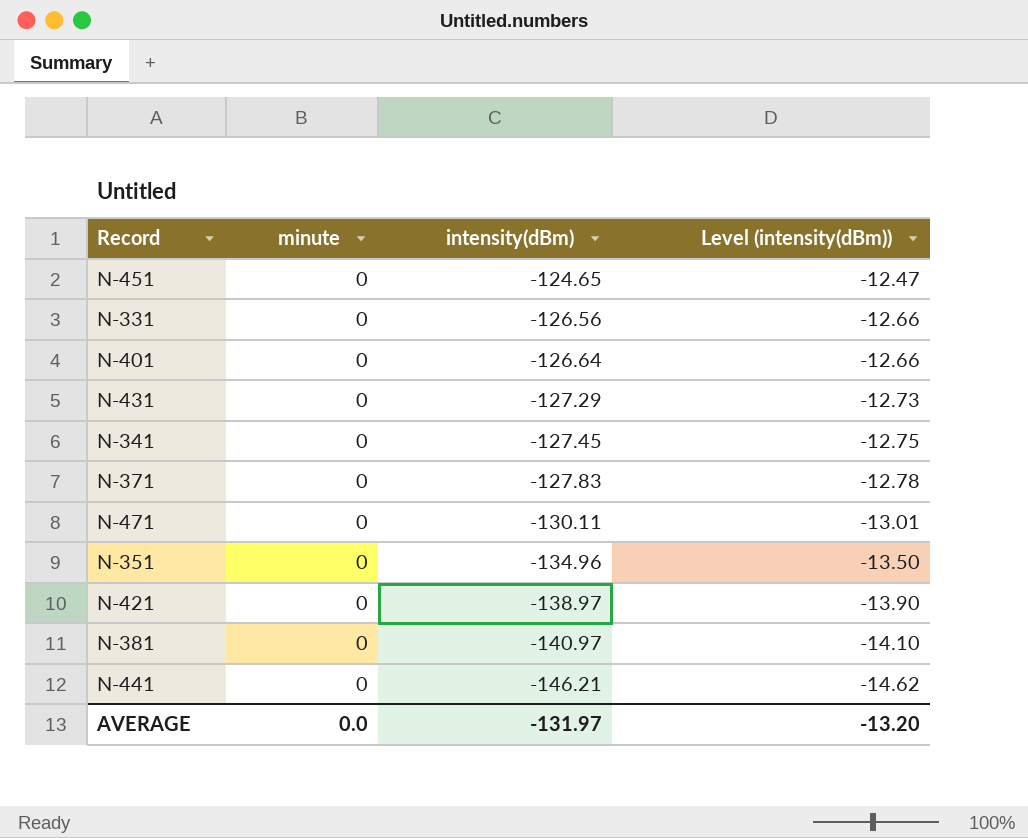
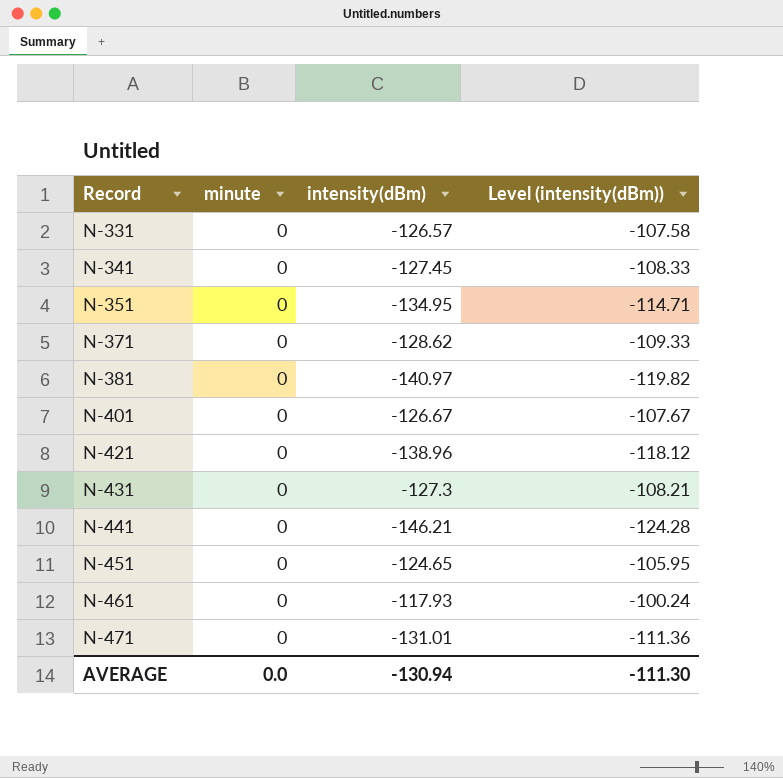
row order: intensity(dBm) descending -> Record ascending
column Level (intensity(dBm)) | formula: [intensity(dBm)] * 0.1 -> [intensity(dBm)] * 0.85
N-331 | intensity(dBm): -126.56 -> -126.57
N-351 | intensity(dBm): -134.96 -> -134.95
N-371 | intensity(dBm): -127.83 -> -128.62
N-401 | intensity(dBm): -126.64 -> -126.67
N-421 | intensity(dBm): -138.97 -> -138.96
N-431 | intensity(dBm): -127.29 -> -127.3
row N-461: none -> 0 | -117.93 | -100.24
N-471 | intensity(dBm): -130.11 -> -131.01
AVERAGE | intensity(dBm): -131.97 -> -130.94
AVERAGE | Level (intensity(dBm)): -13.20 -> -111.30

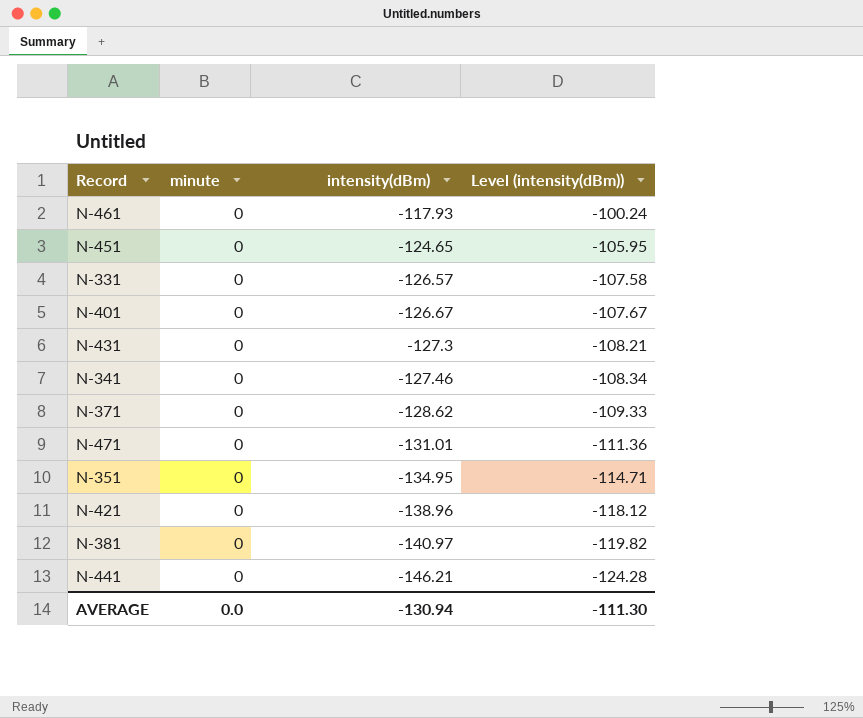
row order: Record ascending -> intensity(dBm) descending
N-341 | intensity(dBm): -127.45 -> -127.46
N-341 | Level (intensity(dBm)): -108.33 -> -108.34

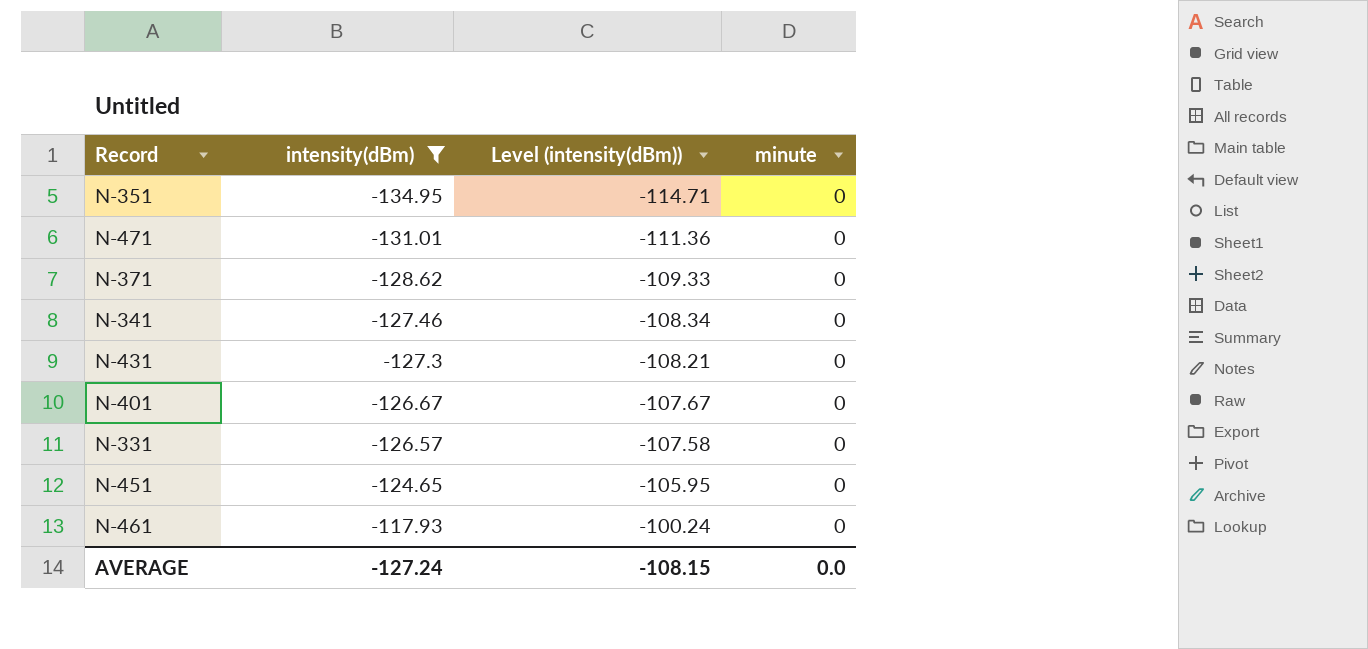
filter: none -> intensity(dBm) >= -134.95
row order: intensity(dBm) descending -> intensity(dBm) ascending
column minute | position: 2 -> 4
AVERAGE | intensity(dBm): -130.94 -> -127.24
AVERAGE | Level (intensity(dBm)): -111.30 -> -108.15

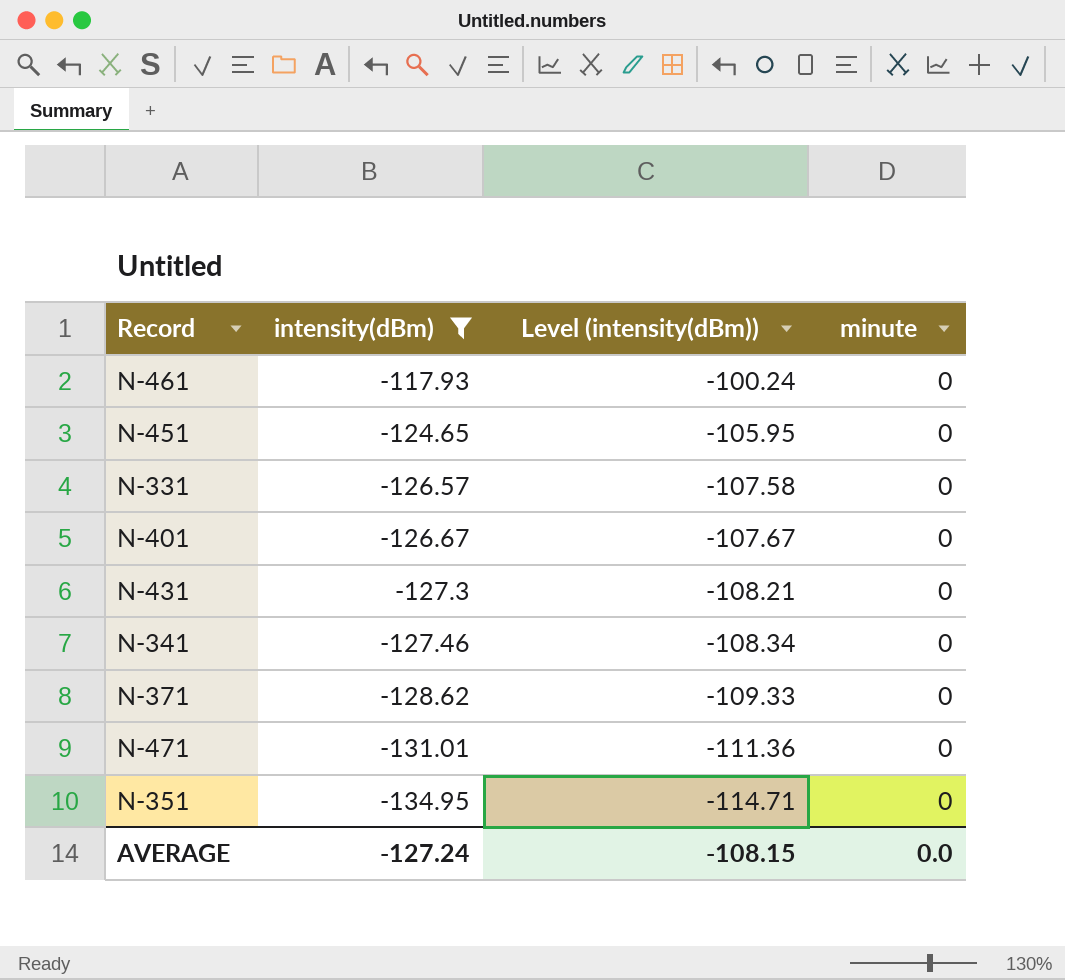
row order: intensity(dBm) ascending -> intensity(dBm) descending

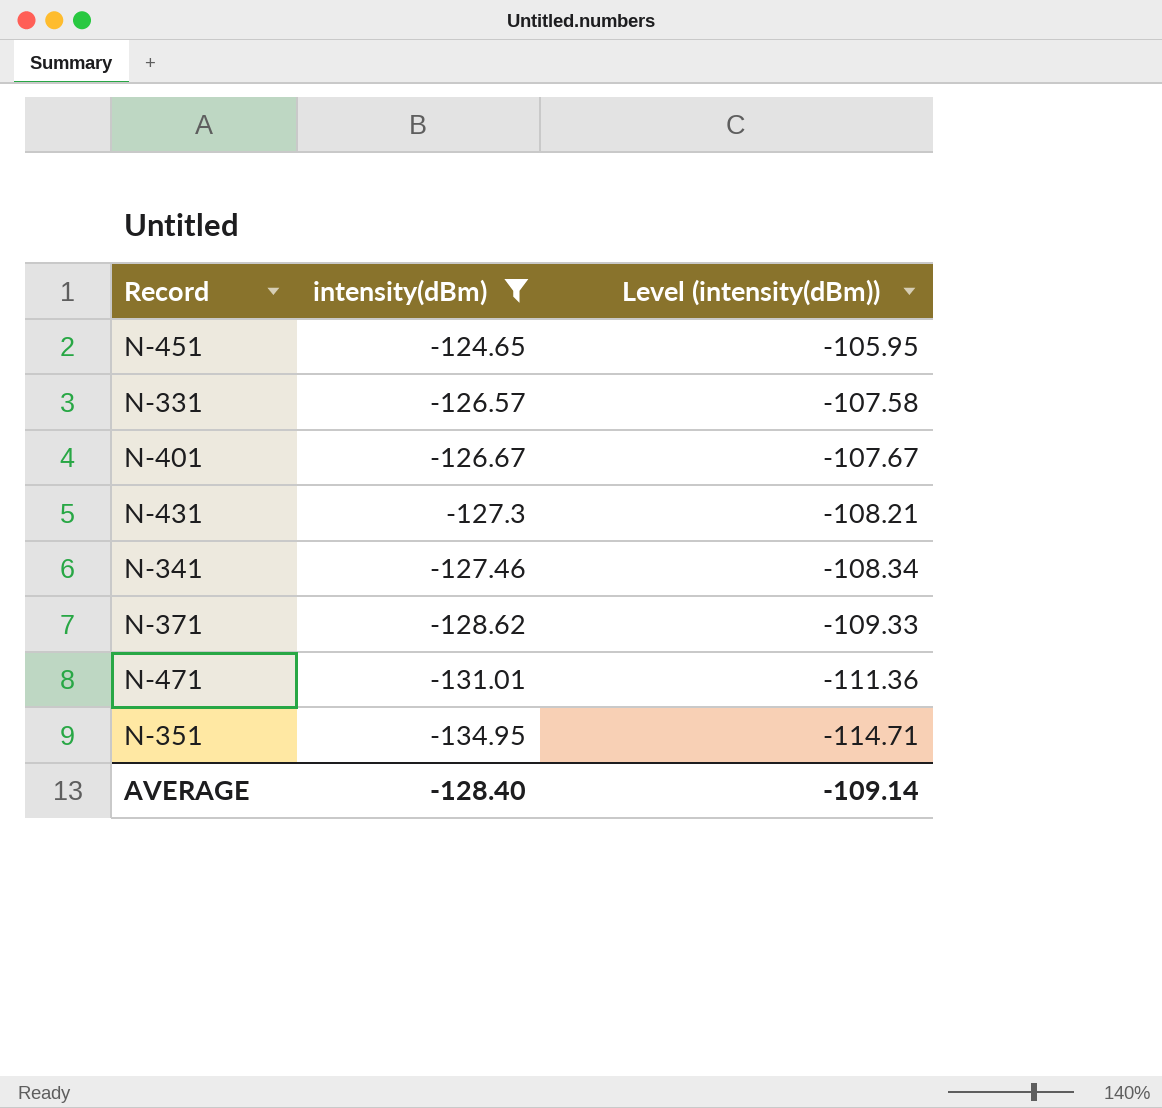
column minute | position: 4 -> none
row N-461: -117.93 | -100.24 | 0 -> none
AVERAGE | intensity(dBm): -127.24 -> -128.40
AVERAGE | Level (intensity(dBm)): -108.15 -> -109.14

